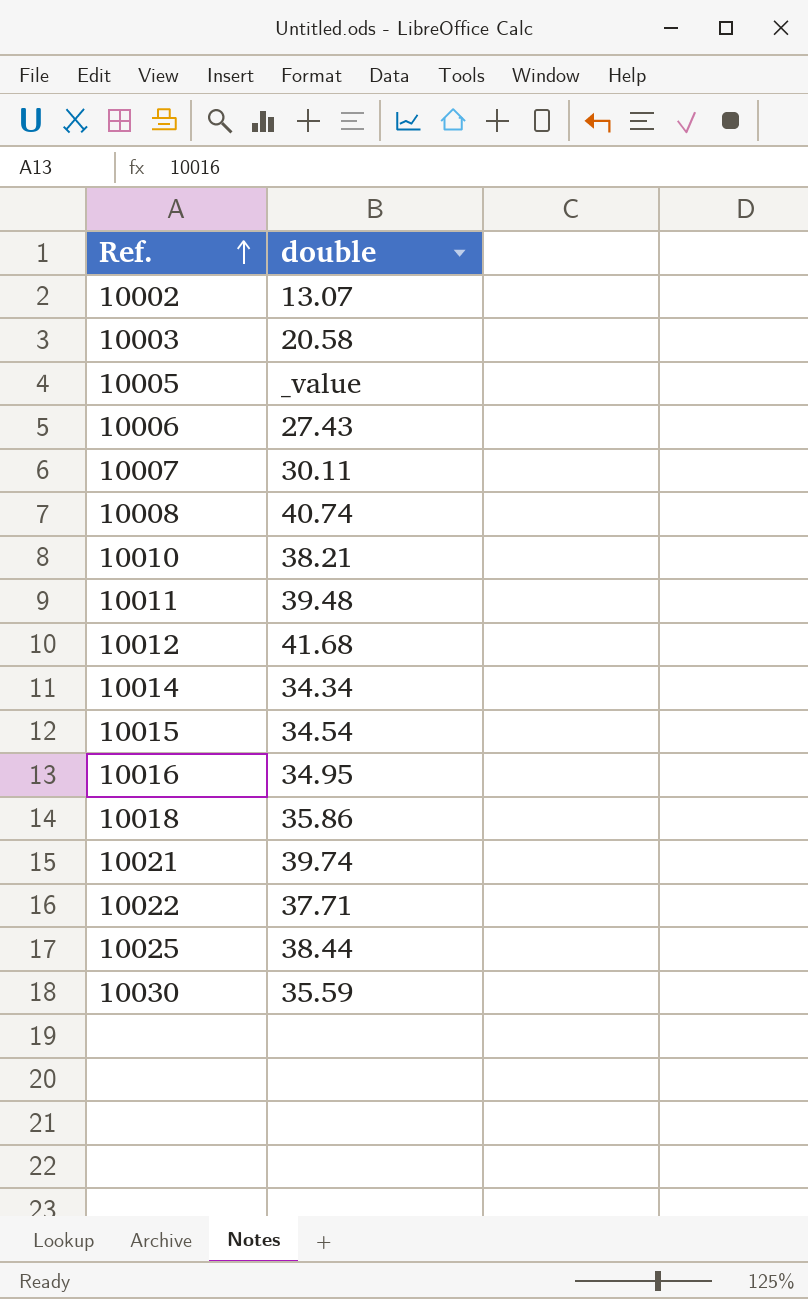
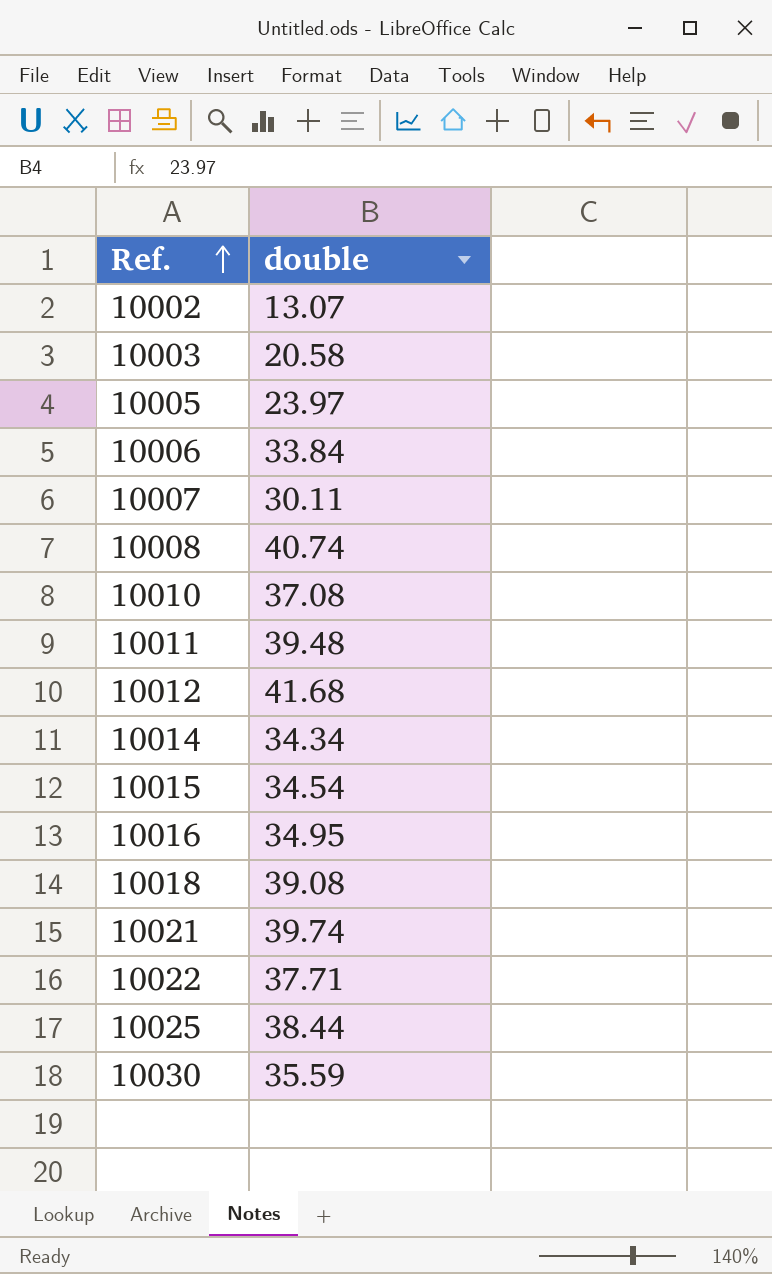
10005 | double: _value -> 23.97
10006 | double: 27.43 -> 33.84
10010 | double: 38.21 -> 37.08
10018 | double: 35.86 -> 39.08

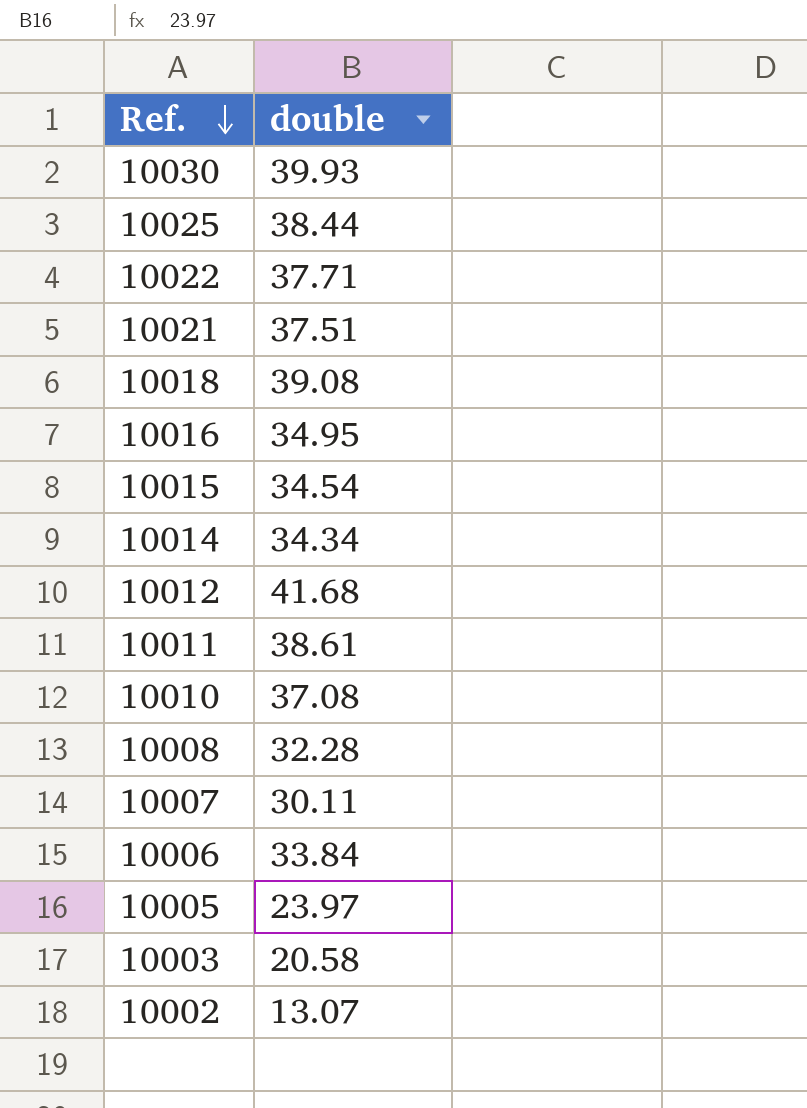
row order: Ref. ascending -> Ref. descending
10030 | double: 35.59 -> 39.93
10021 | double: 39.74 -> 37.51
10011 | double: 39.48 -> 38.61
10008 | double: 40.74 -> 32.28

